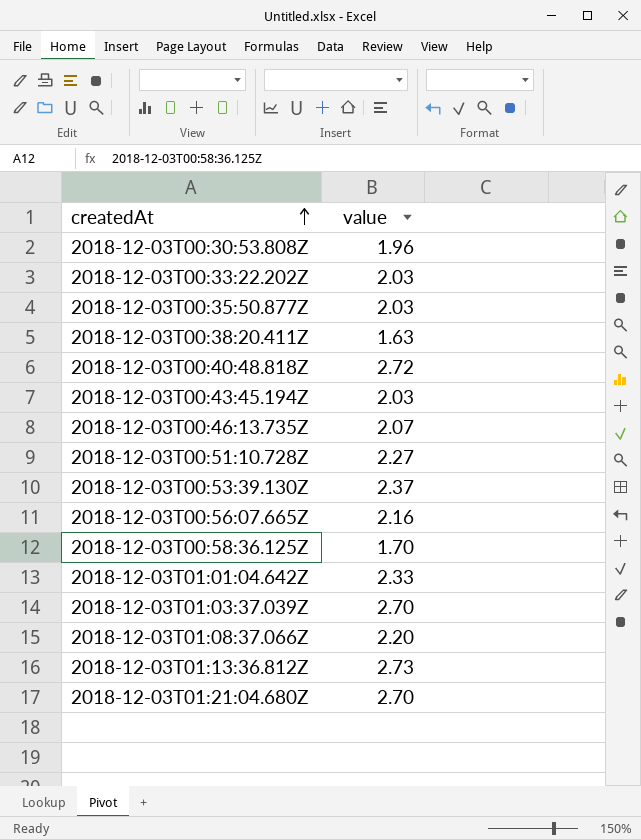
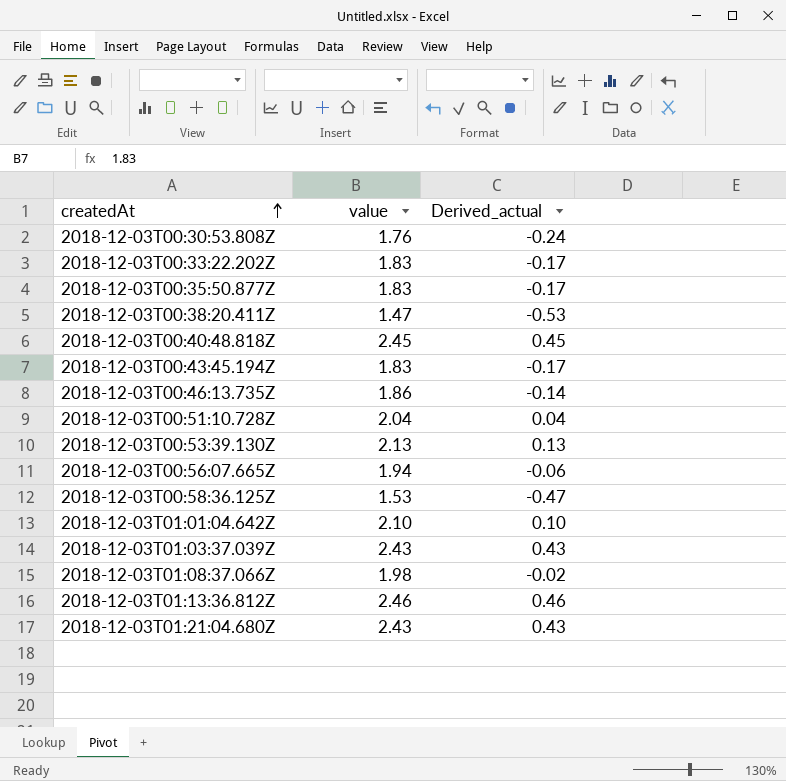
column Derived_actual | formula: none -> [value] - 2
2018-12-03T00:30:53.808Z | value: 1.96 -> 1.76
2018-12-03T00:33:22.202Z | value: 2.03 -> 1.83
2018-12-03T00:35:50.877Z | value: 2.03 -> 1.83
2018-12-03T00:38:20.411Z | value: 1.63 -> 1.47
2018-12-03T00:40:48.818Z | value: 2.72 -> 2.45
2018-12-03T00:43:45.194Z | value: 2.03 -> 1.83
2018-12-03T00:46:13.735Z | value: 2.07 -> 1.86
2018-12-03T00:51:10.728Z | value: 2.27 -> 2.04
2018-12-03T00:53:39.130Z | value: 2.37 -> 2.13
2018-12-03T00:56:07.665Z | value: 2.16 -> 1.94
2018-12-03T00:58:36.125Z | value: 1.70 -> 1.53
2018-12-03T01:01:04.642Z | value: 2.33 -> 2.10
2018-12-03T01:03:37.039Z | value: 2.70 -> 2.43
2018-12-03T01:08:37.066Z | value: 2.20 -> 1.98
2018-12-03T01:13:36.812Z | value: 2.73 -> 2.46
2018-12-03T01:21:04.680Z | value: 2.70 -> 2.43

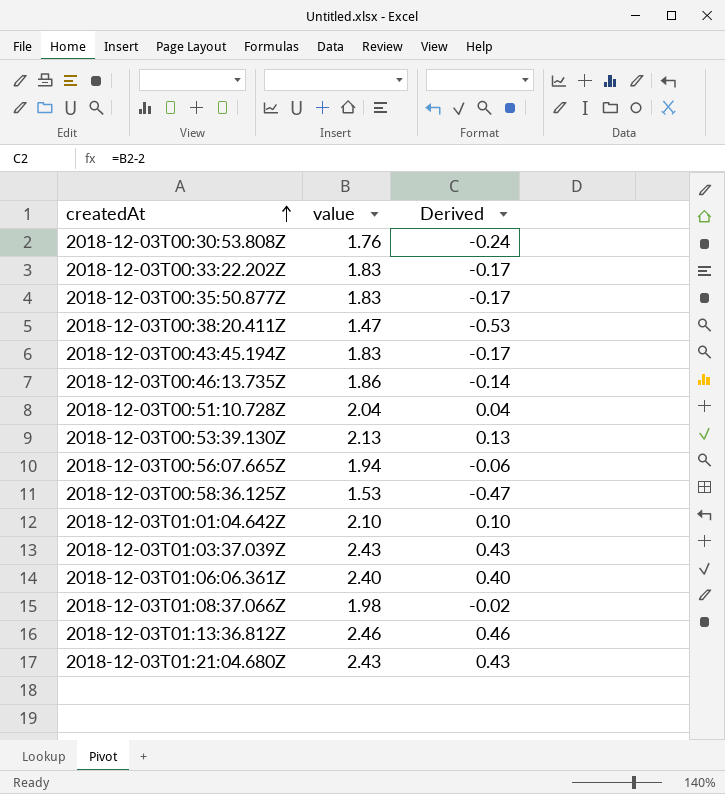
column name: Derived_actual -> Derived
row 2018-12-03T00:40:48.818Z: 2.45 | 0.45 -> none
row 2018-12-03T01:06:06.361Z: none -> 2.40 | 0.40

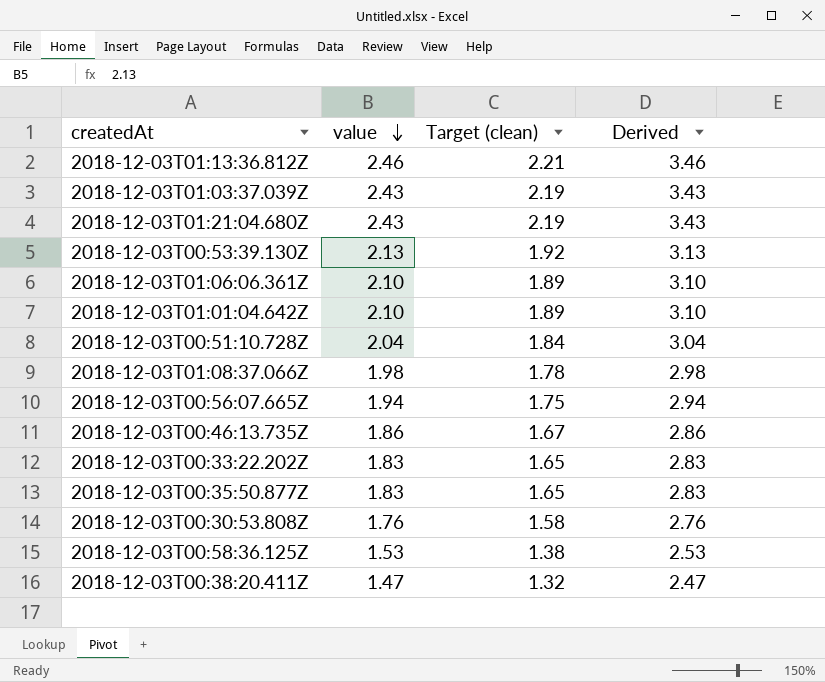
row order: createdAt ascending -> value descending
column Target (clean) | formula: none -> [value] * 0.9
column Derived | formula: [value] - 2 -> [value] + 1
row 2018-12-03T00:43:45.194Z: 1.83 | -0.17 -> none
2018-12-03T01:06:06.361Z | value: 2.40 -> 2.10

